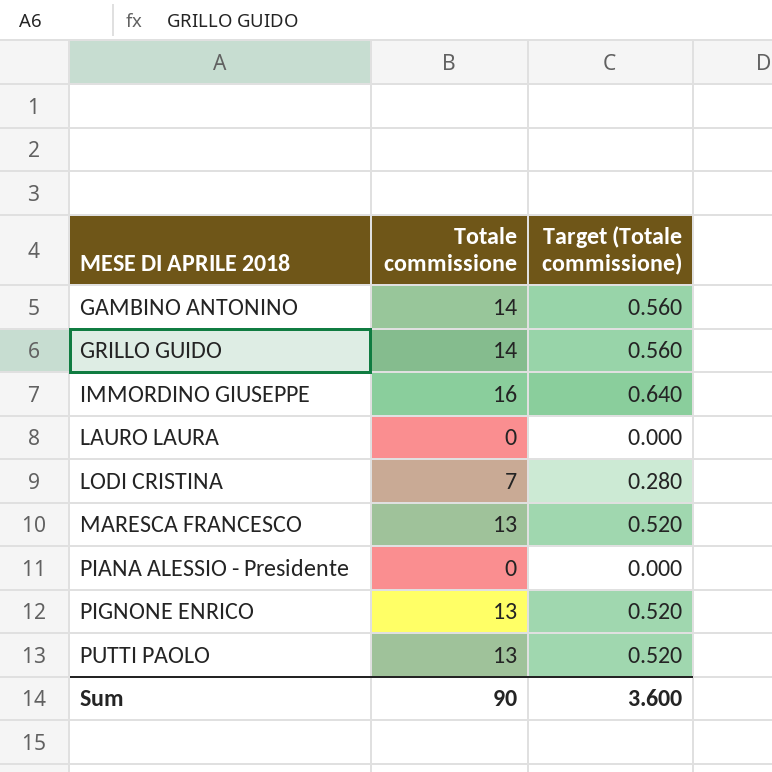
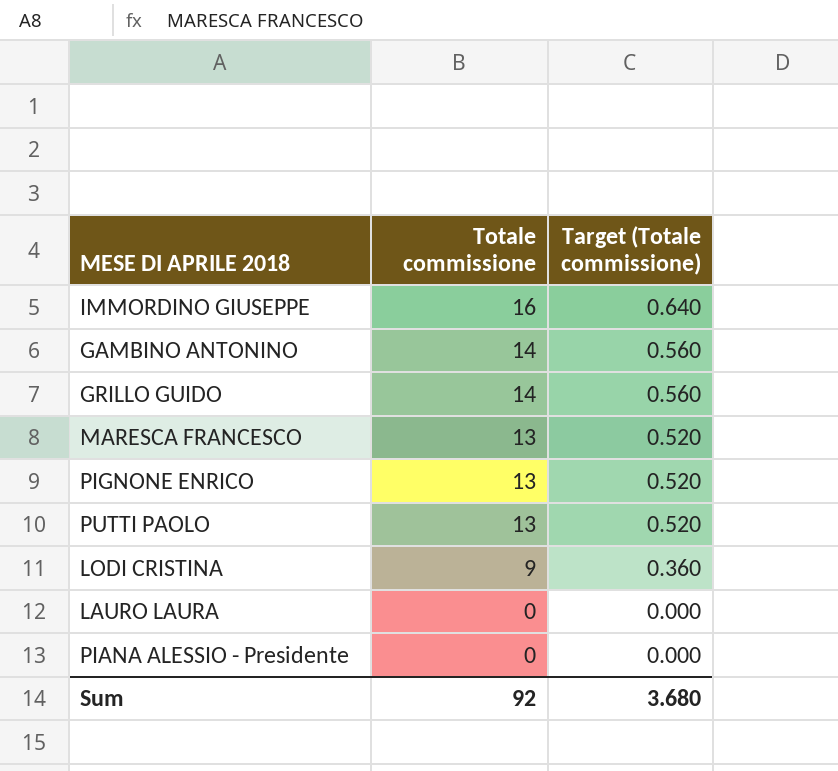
row order: MESE DI APRILE 2018 ascending -> Totale commissione descending
LODI CRISTINA | Totale commissione: 7 -> 9
LODI CRISTINA | Target (Totale commissione): 0.280 -> 0.360
Sum | Totale commissione: 90 -> 92
Sum | Target (Totale commissione): 3.600 -> 3.680

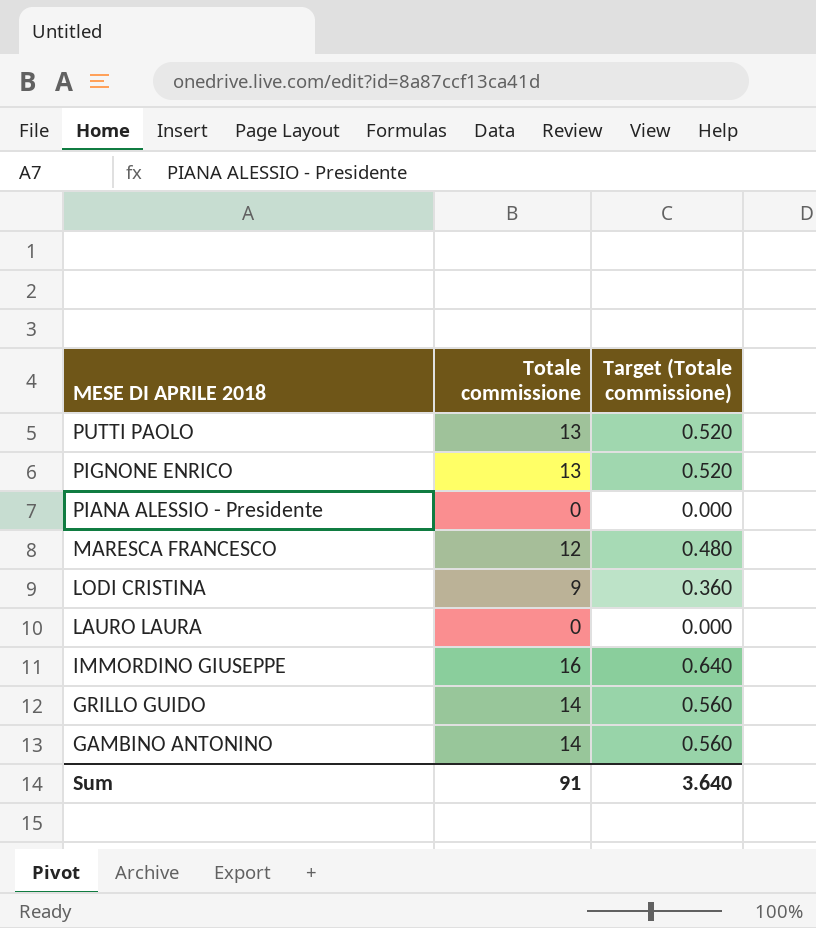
row order: Totale commissione descending -> MESE DI APRILE 2018 descending
MARESCA FRANCESCO | Totale commissione: 13 -> 12
MARESCA FRANCESCO | Target (Totale commissione): 0.520 -> 0.480
Sum | Totale commissione: 92 -> 91
Sum | Target (Totale commissione): 3.680 -> 3.640

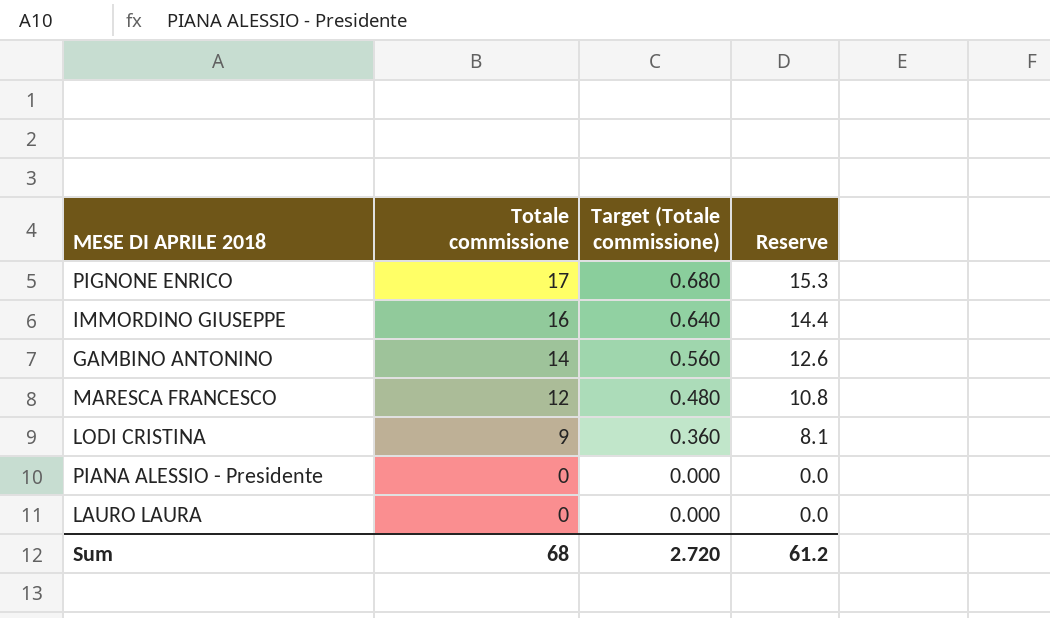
row order: MESE DI APRILE 2018 descending -> Totale commissione descending
column Reserve | formula: none -> [Totale commissione] * 0.9
row PUTTI PAOLO: 13 | 0.520 -> none
row GRILLO GUIDO: 14 | 0.560 -> none
PIGNONE ENRICO | Totale commissione: 13 -> 17
PIGNONE ENRICO | Target (Totale commissione): 0.520 -> 0.680
Sum | Totale commissione: 91 -> 68
Sum | Target (Totale commissione): 3.640 -> 2.720

